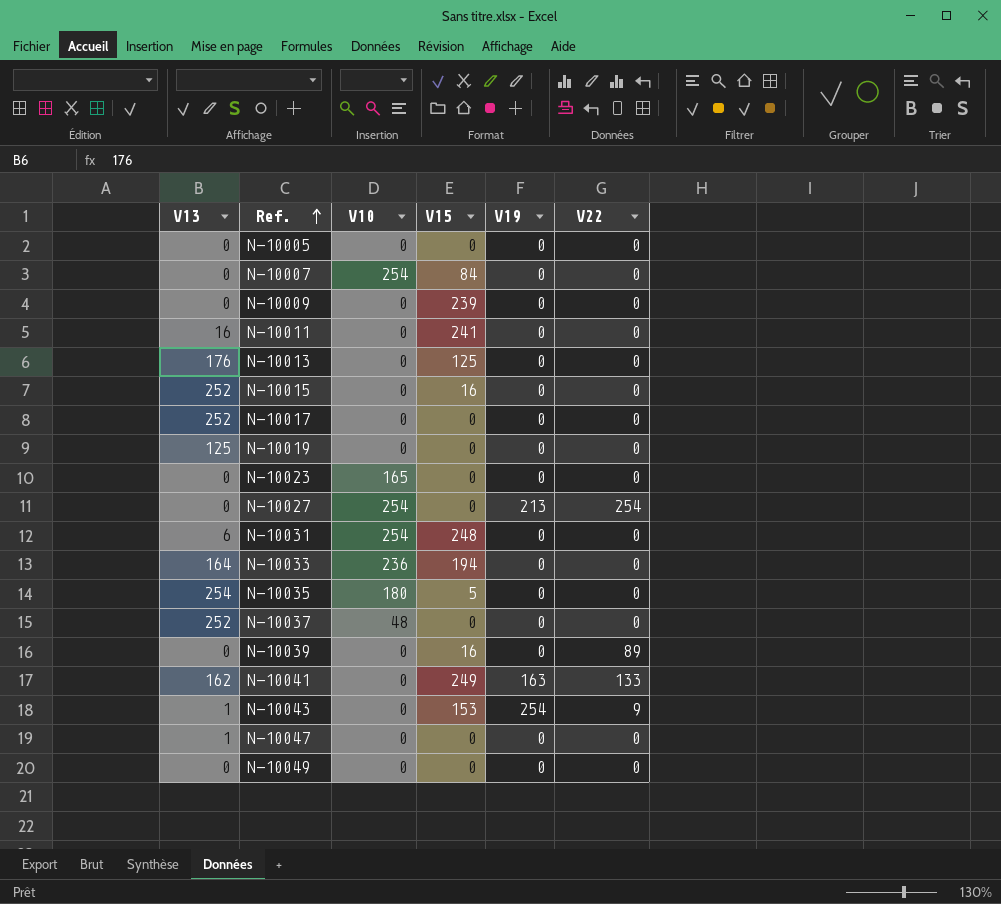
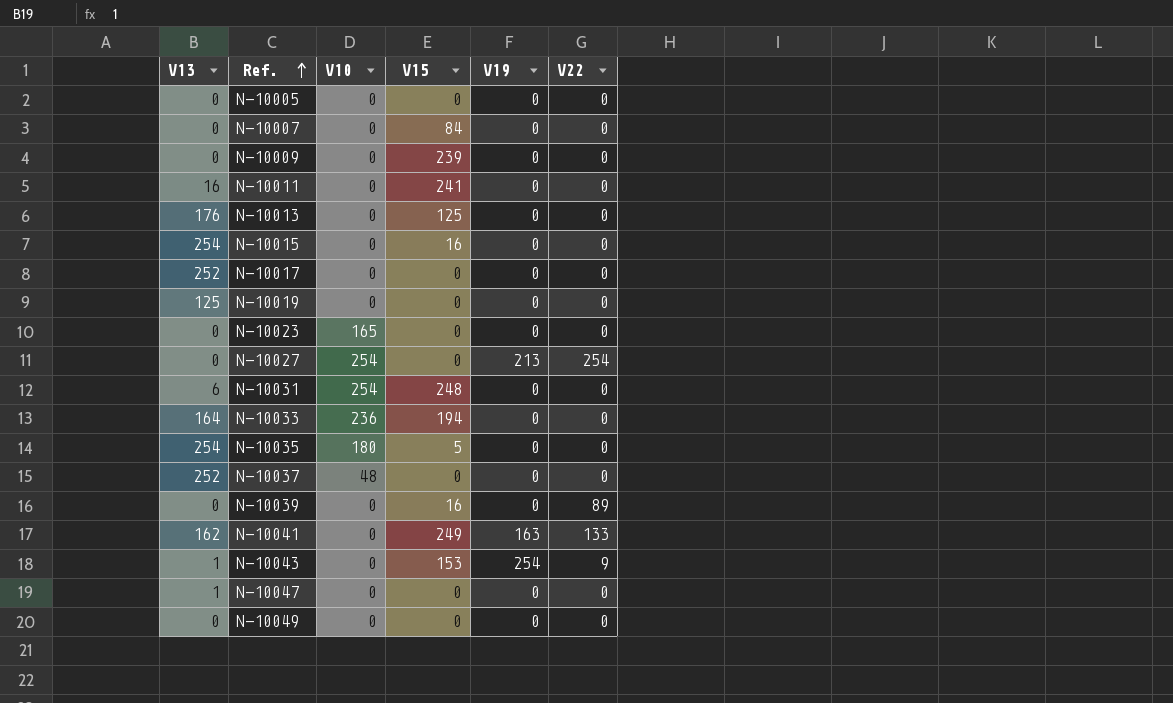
N-10007 | V10: 254 -> 0
N-10015 | V13: 252 -> 254

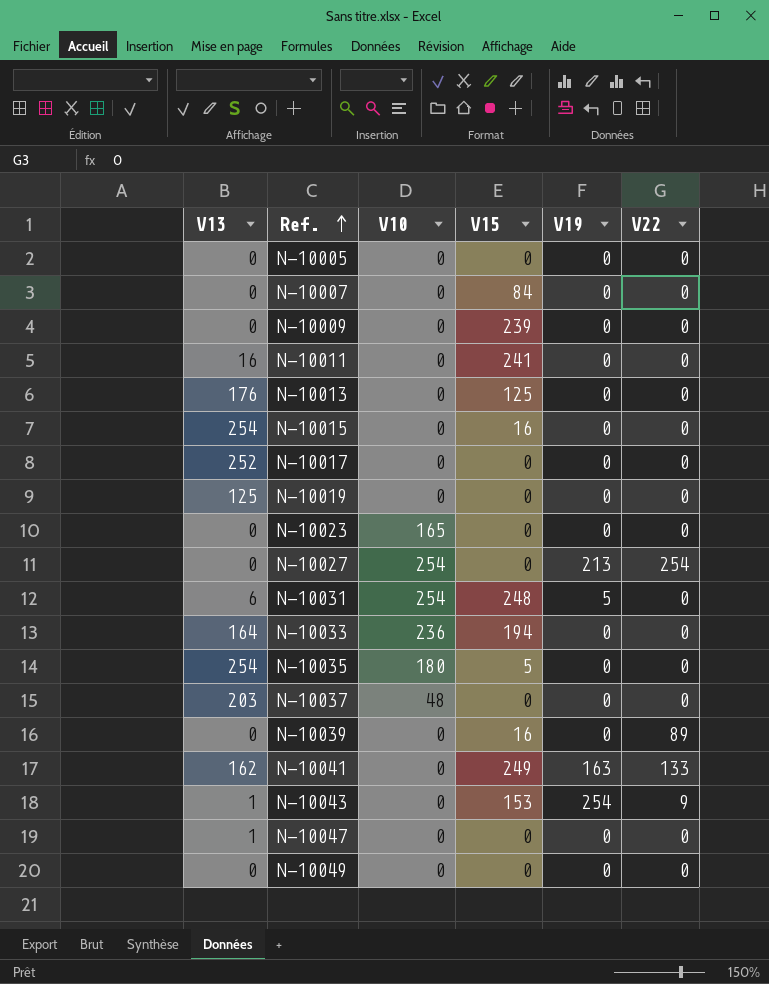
N-10031 | V19: 0 -> 5
N-10037 | V13: 252 -> 203

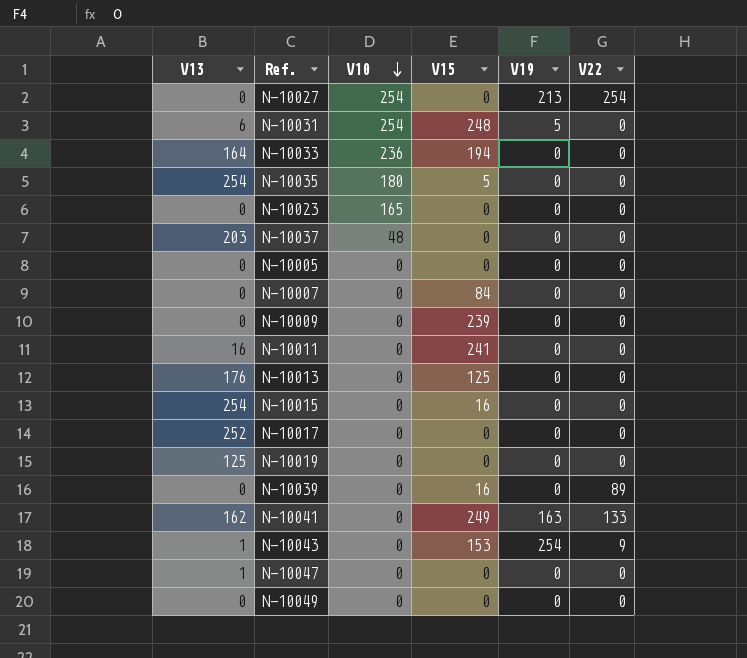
row order: Ref. ascending -> V10 descending

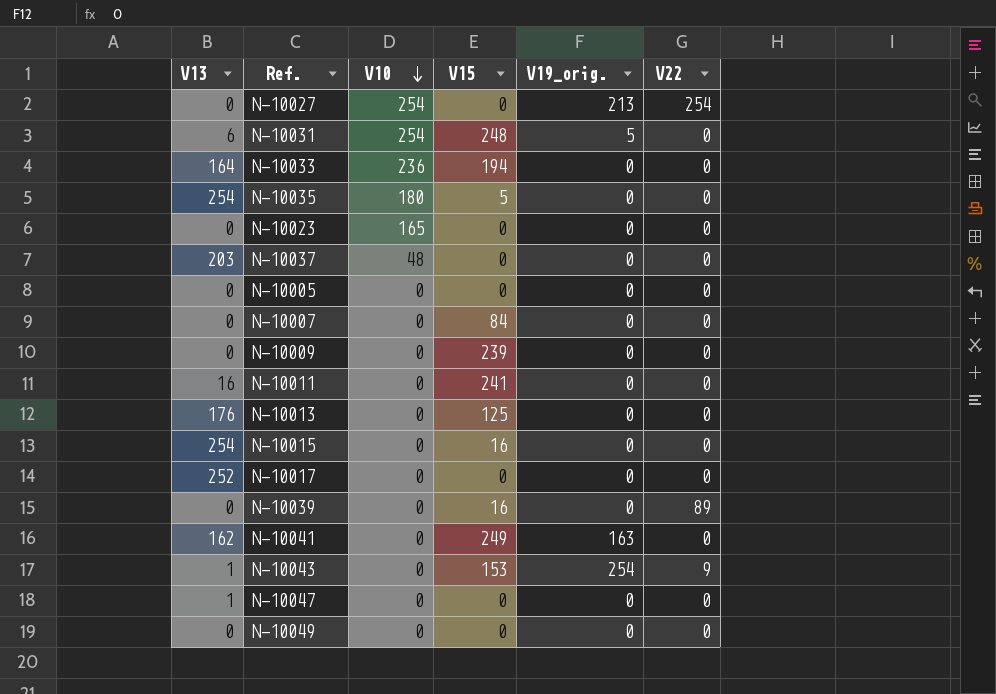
column name: V19 -> V19_orig.
row N-10019: 125 | 0 | 0 | 0 | 0 -> none
N-10041 | V22: 133 -> 0

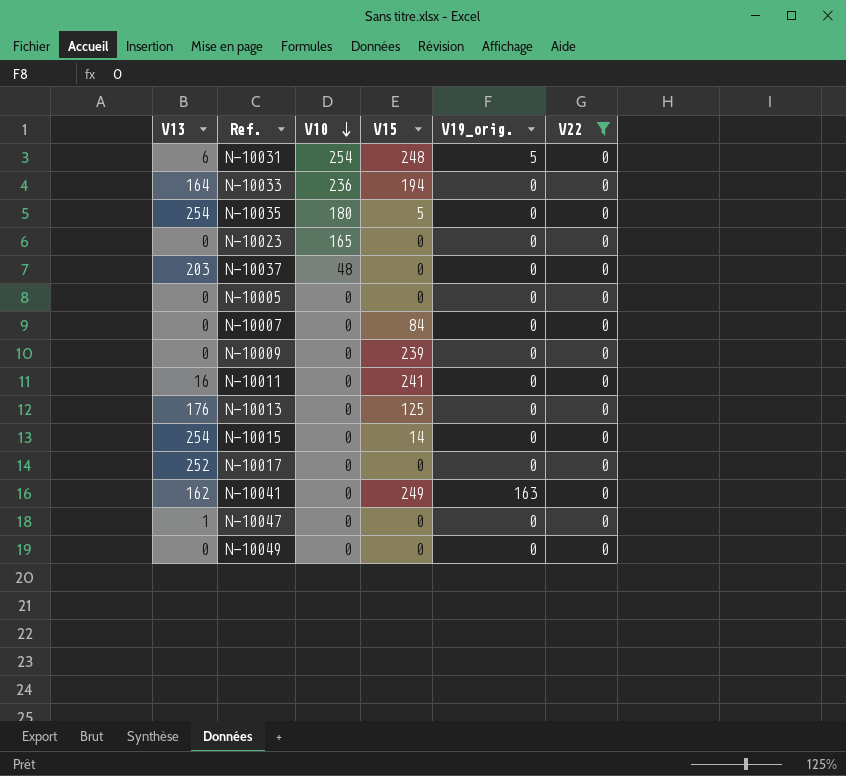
filter: none -> V22 = 0
N-10015 | V15: 16 -> 14

